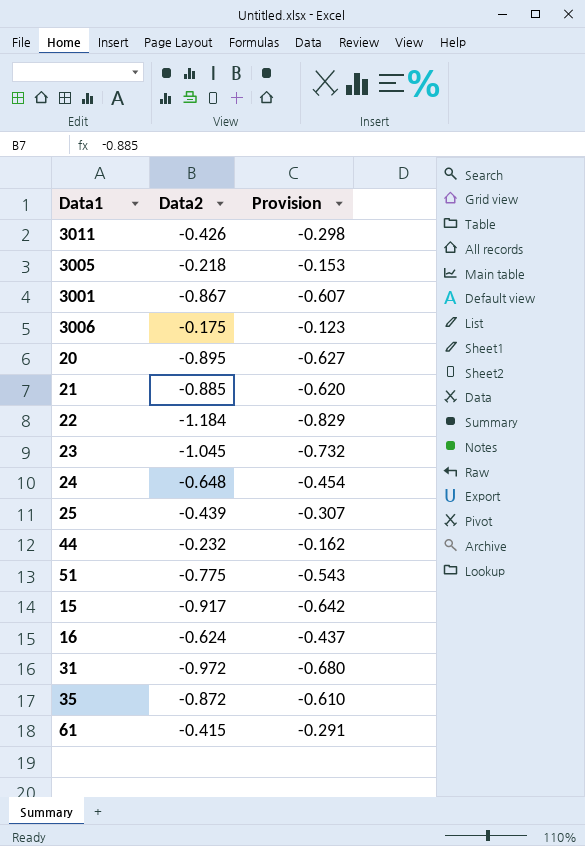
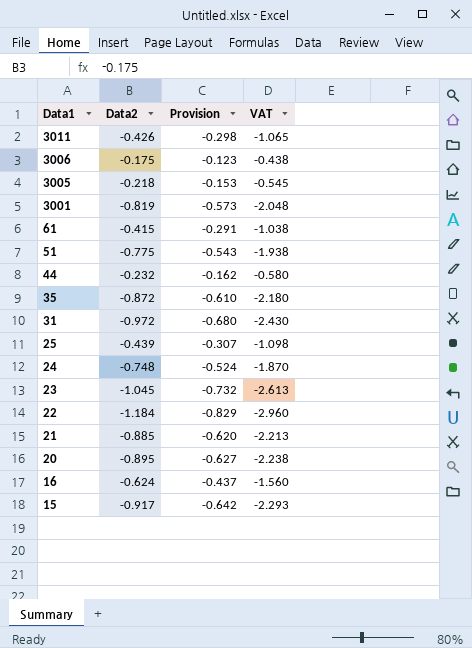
row order: none -> Data1 descending
column VAT | formula: none -> [Data2] * 2.5
3001 | Data2: -0.867 -> -0.819
3001 | Provision: -0.607 -> -0.573
24 | Data2: -0.648 -> -0.748
24 | Provision: -0.454 -> -0.524

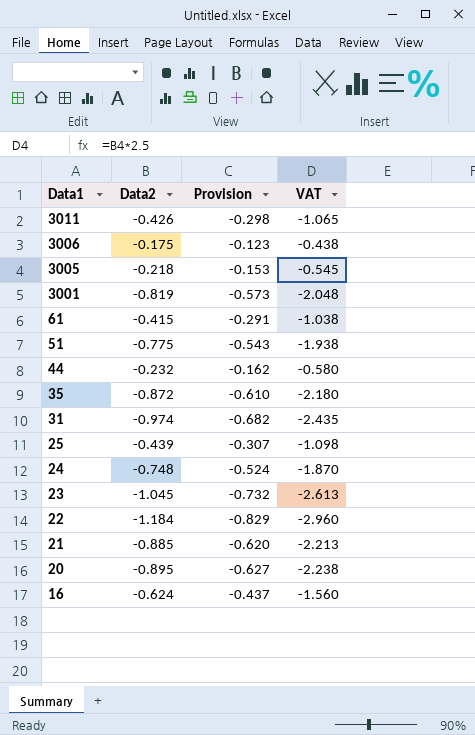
row 15: -0.917 | -0.642 | -2.293 -> none
31 | Data2: -0.972 -> -0.974
31 | Provision: -0.680 -> -0.682
31 | VAT: -2.430 -> -2.435

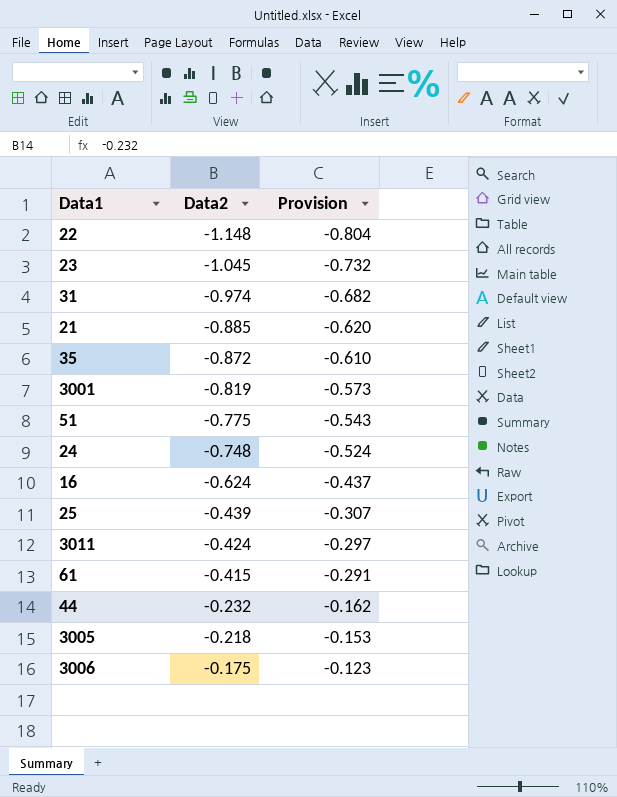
row order: Data1 descending -> Data2 ascending
column VAT | formula: [Data2] * 2.5 -> none
row 20: -0.895 | -0.627 | -2.238 -> none
22 | Data2: -1.184 -> -1.148
22 | Provision: -0.829 -> -0.804
3011 | Data2: -0.426 -> -0.424
3011 | Provision: -0.298 -> -0.297

